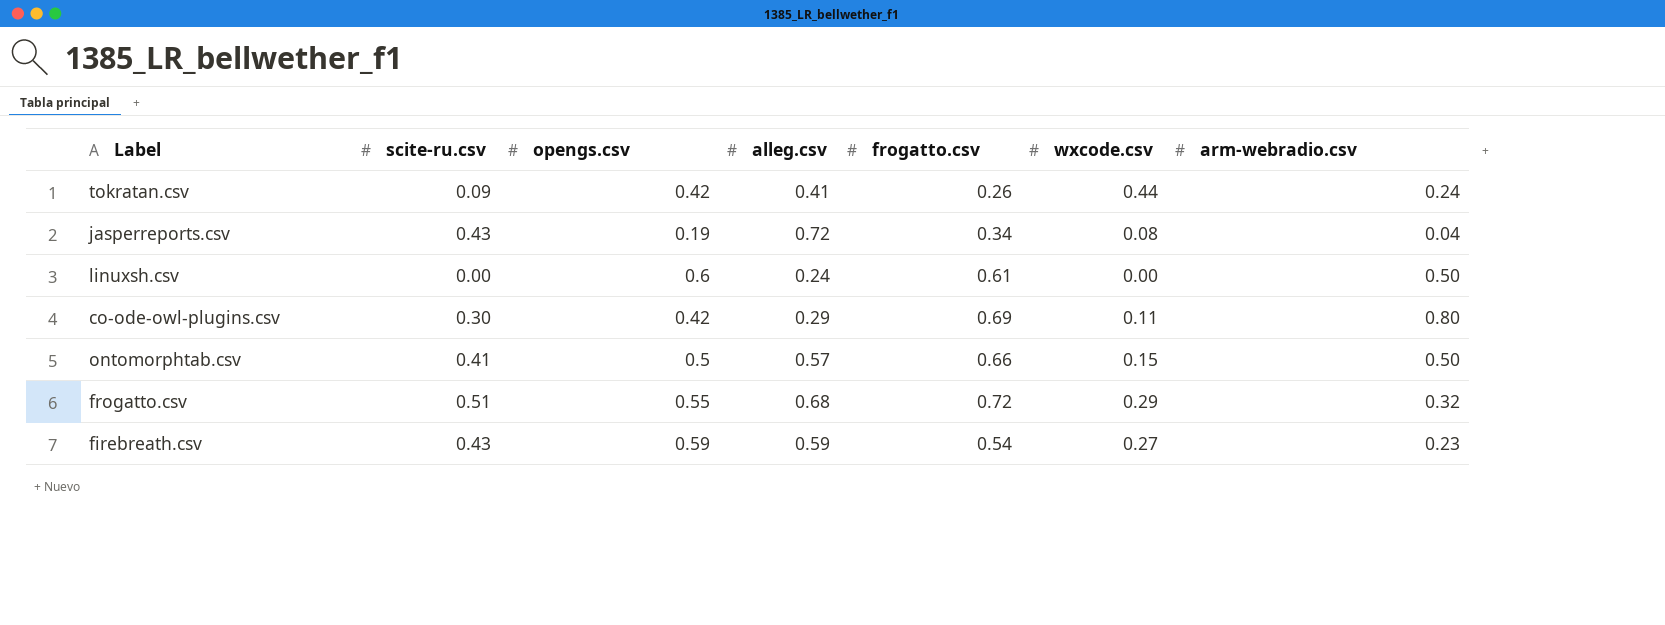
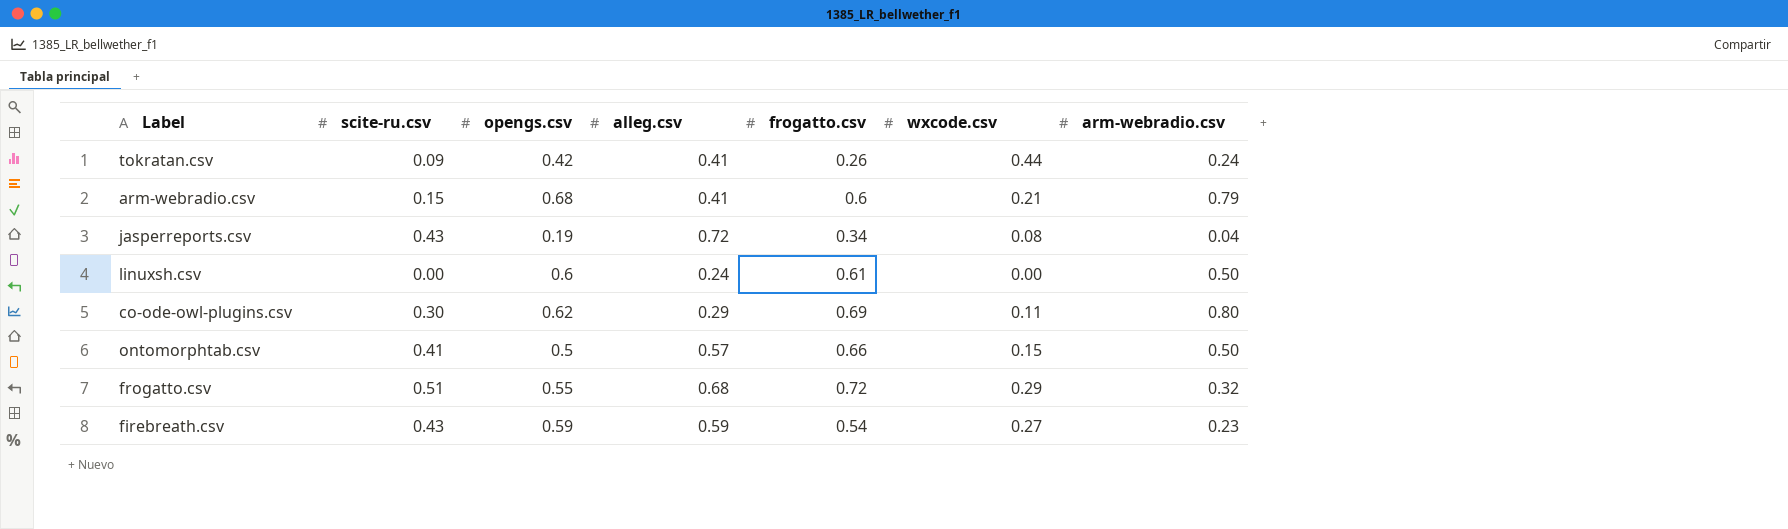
row arm-webradio.csv: none -> 0.15 | 0.68 | 0.41 | 0.6 | 0.21 | 0.79
co-ode-owl-plugins.csv | opengs.csv: 0.42 -> 0.62

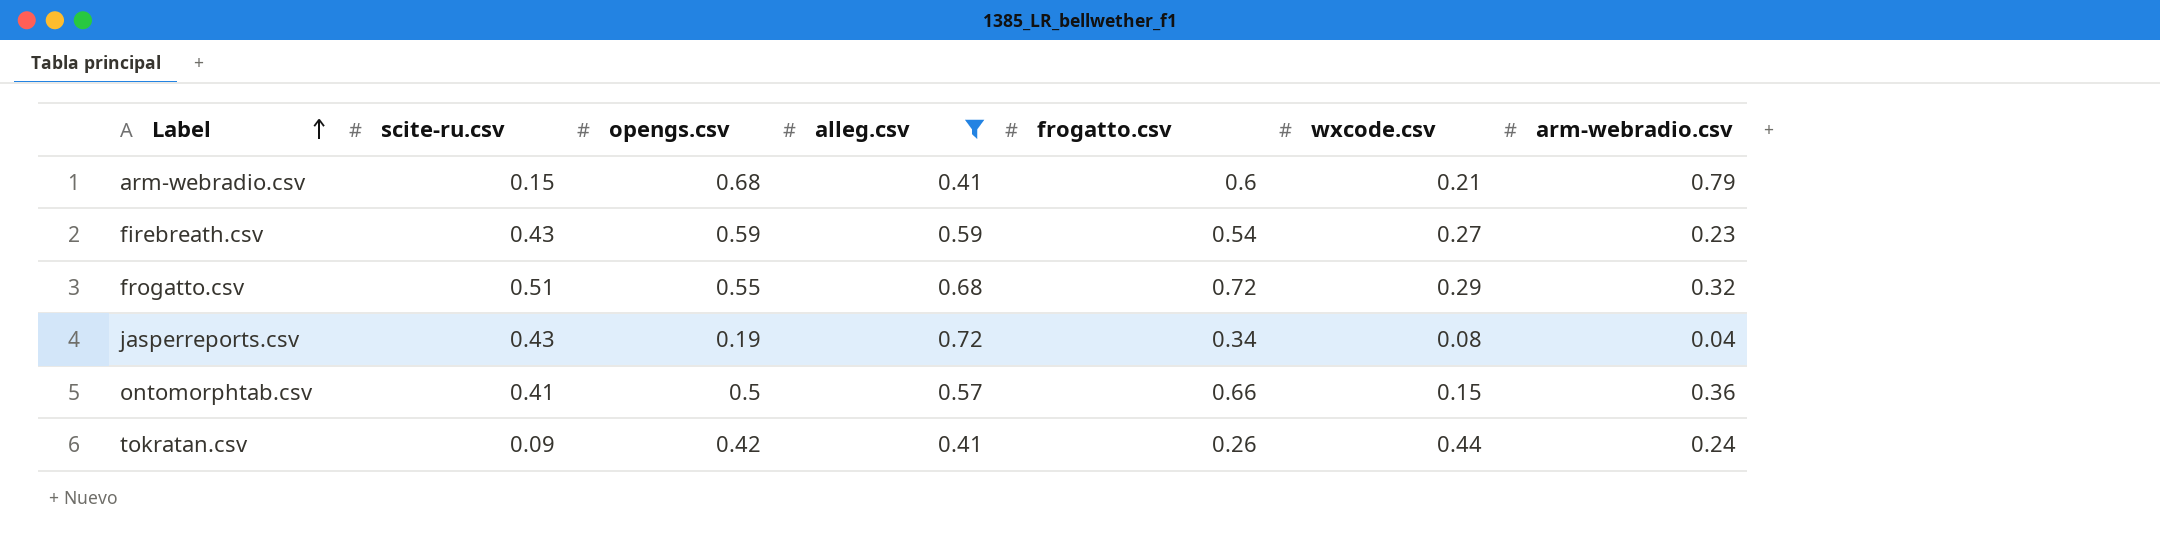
filter: none -> alleg.csv >= 0.41
row order: none -> Label ascending
ontomorphtab.csv | arm-webradio.csv: 0.50 -> 0.36

